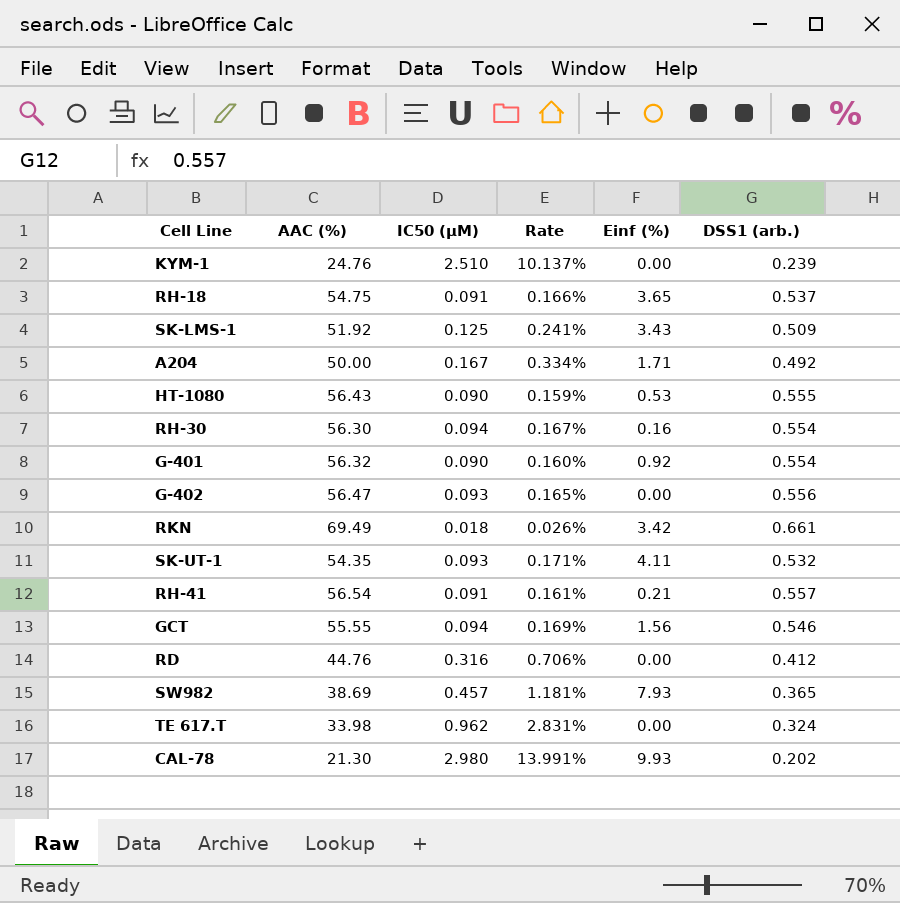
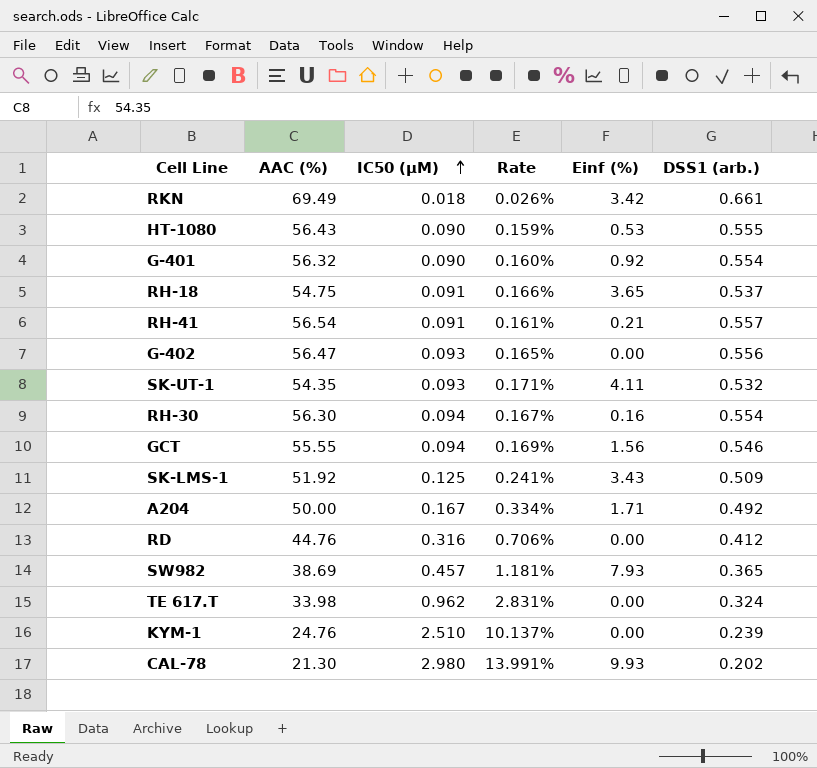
row order: none -> IC50 (µM) ascending

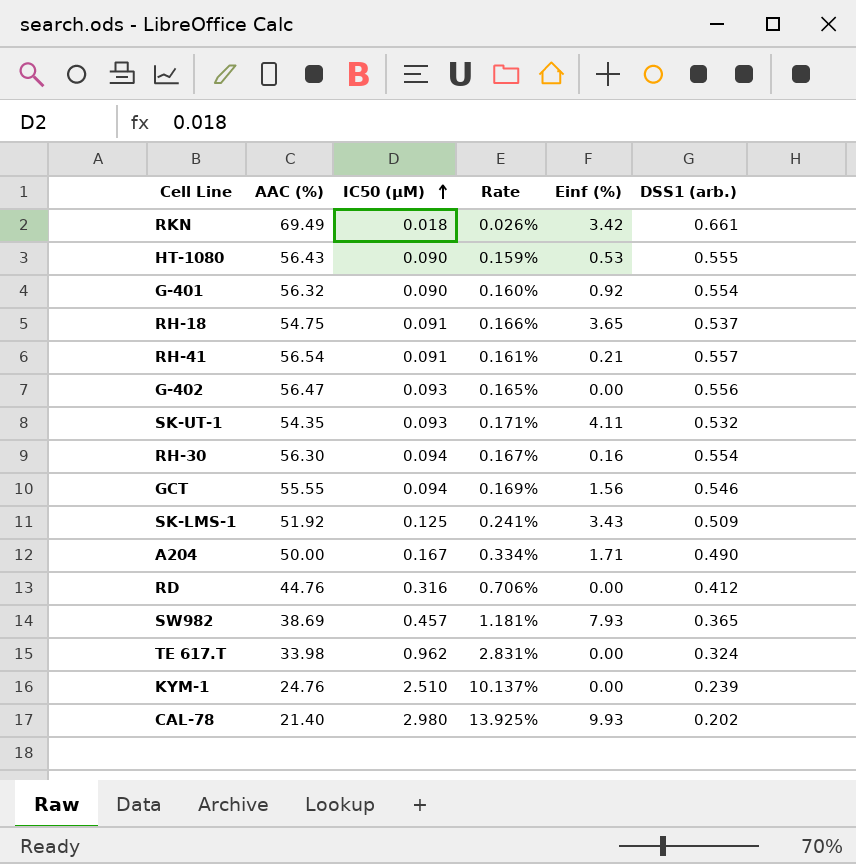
A204 | DSS1 (arb.): 0.492 -> 0.490
CAL-78 | AAC (%): 21.30 -> 21.40
CAL-78 | Rate: 13.991% -> 13.925%

